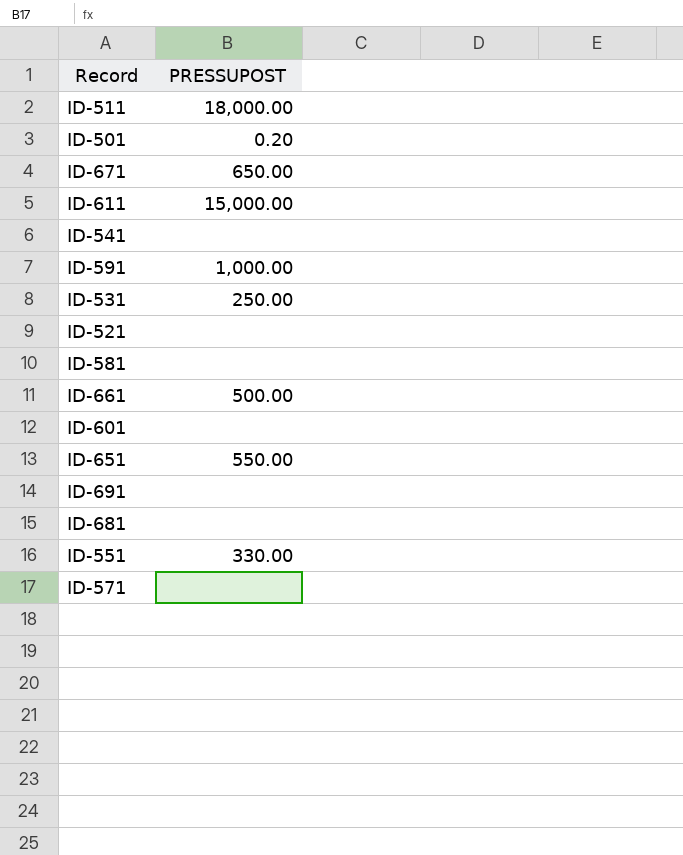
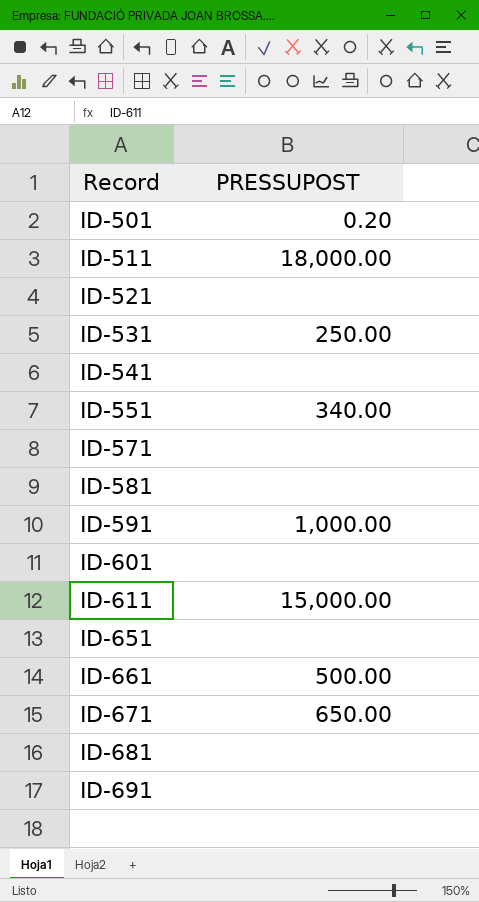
row order: none -> Record ascending
ID-551 | PRESSUPOST: 330.00 -> 340.00
ID-651 | PRESSUPOST: 550.00 -> none

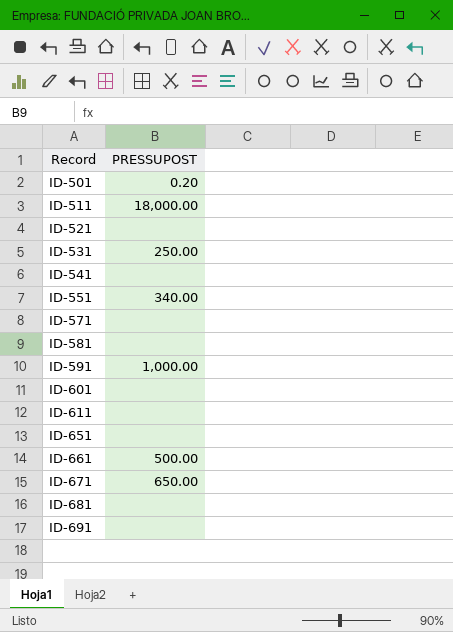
ID-611 | PRESSUPOST: 15,000.00 -> none

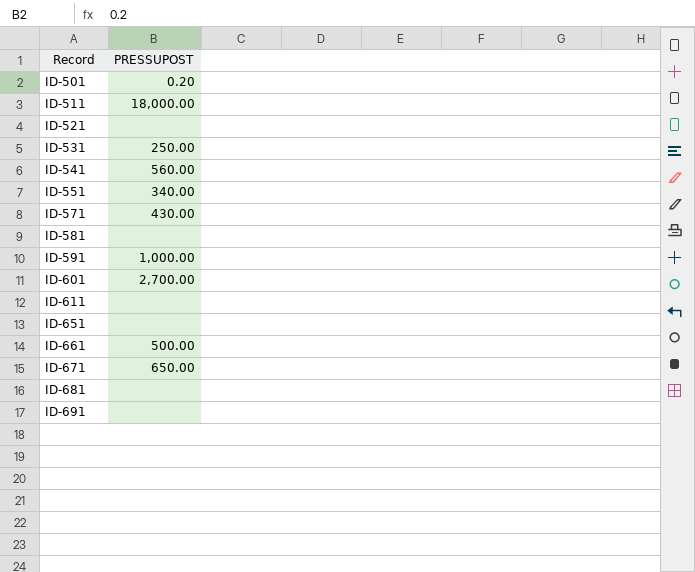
ID-541 | PRESSUPOST: none -> 560.00
ID-571 | PRESSUPOST: none -> 430.00
ID-601 | PRESSUPOST: none -> 2,700.00

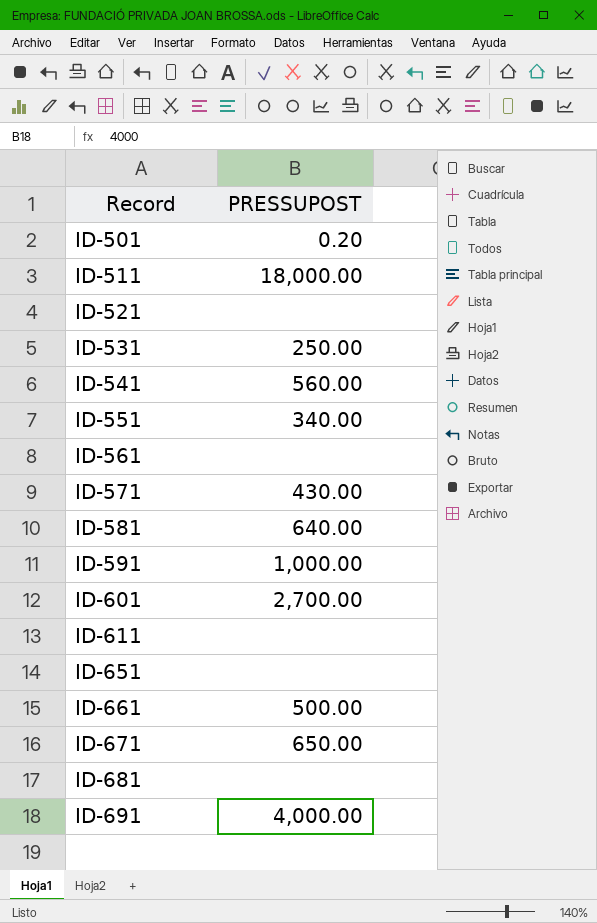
row ID-561: none -> none
ID-581 | PRESSUPOST: none -> 640.00
ID-691 | PRESSUPOST: none -> 4,000.00

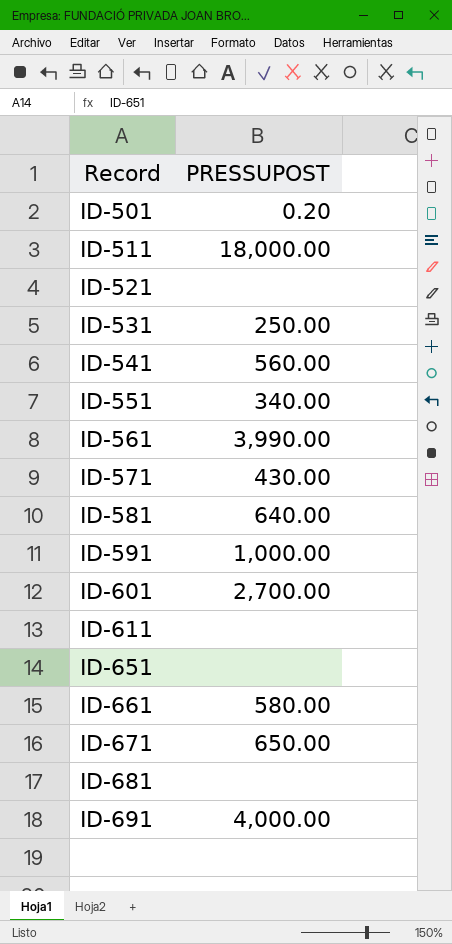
ID-561 | PRESSUPOST: none -> 3,990.00
ID-661 | PRESSUPOST: 500.00 -> 580.00

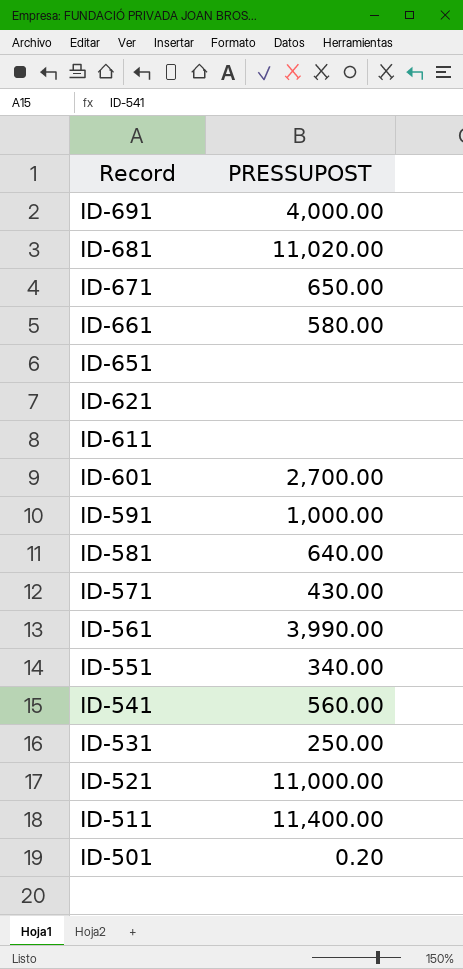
row order: Record ascending -> Record descending
ID-681 | PRESSUPOST: none -> 11,020.00
row ID-621: none -> none
ID-521 | PRESSUPOST: none -> 11,000.00
ID-511 | PRESSUPOST: 18,000.00 -> 11,400.00

